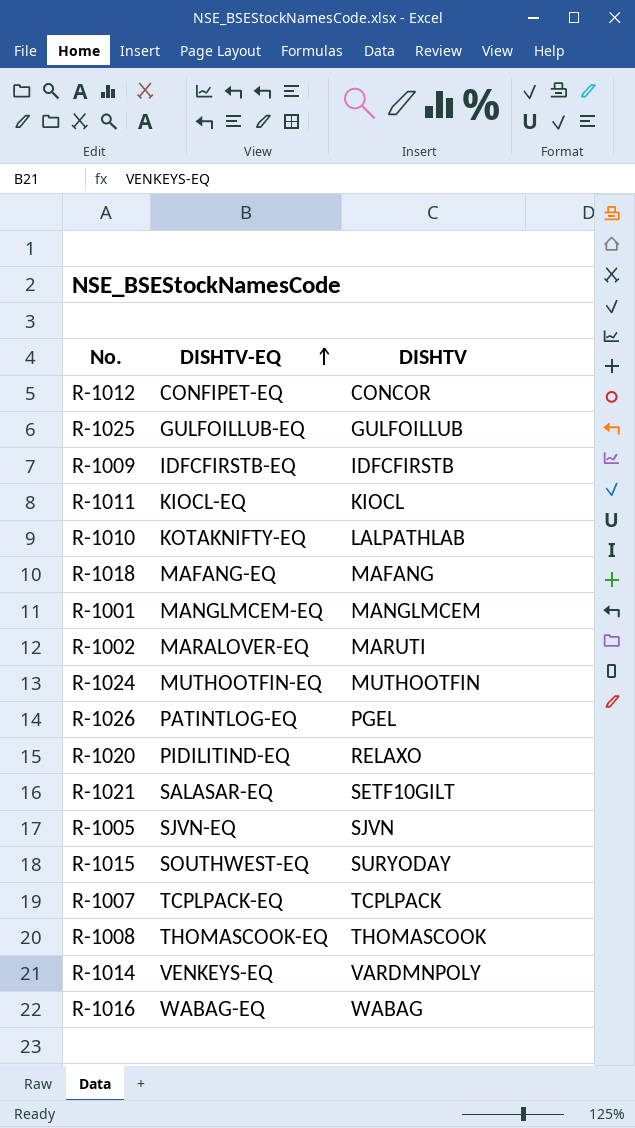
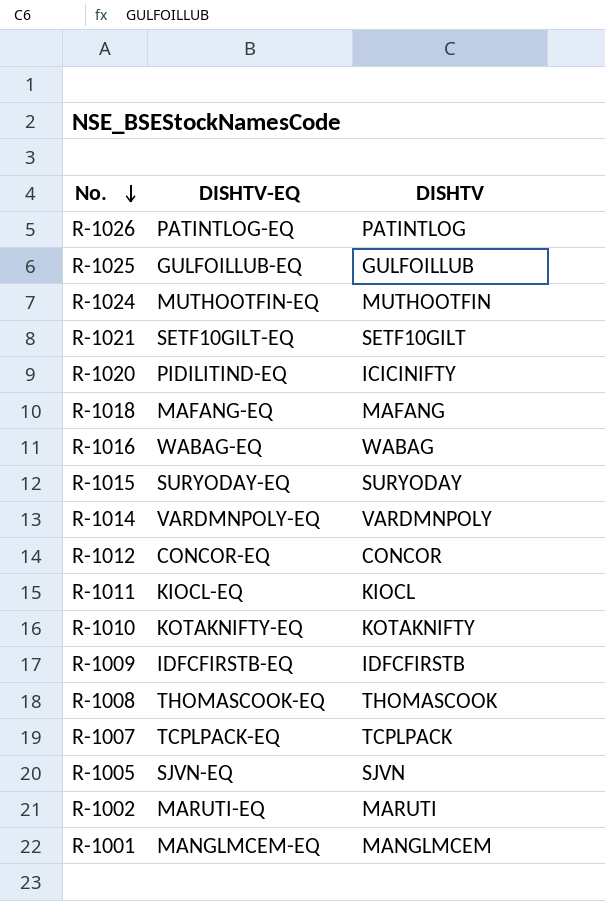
row order: DISHTV-EQ ascending -> No. descending
R-1026 | DISHTV: PGEL -> PATINTLOG
R-1021 | DISHTV-EQ: SALASAR-EQ -> SETF10GILT-EQ
R-1020 | DISHTV: RELAXO -> ICICINIFTY
R-1015 | DISHTV-EQ: SOUTHWEST-EQ -> SURYODAY-EQ
R-1014 | DISHTV-EQ: VENKEYS-EQ -> VARDMNPOLY-EQ
R-1012 | DISHTV-EQ: CONFIPET-EQ -> CONCOR-EQ
R-1010 | DISHTV: LALPATHLAB -> KOTAKNIFTY
R-1002 | DISHTV-EQ: MARALOVER-EQ -> MARUTI-EQ

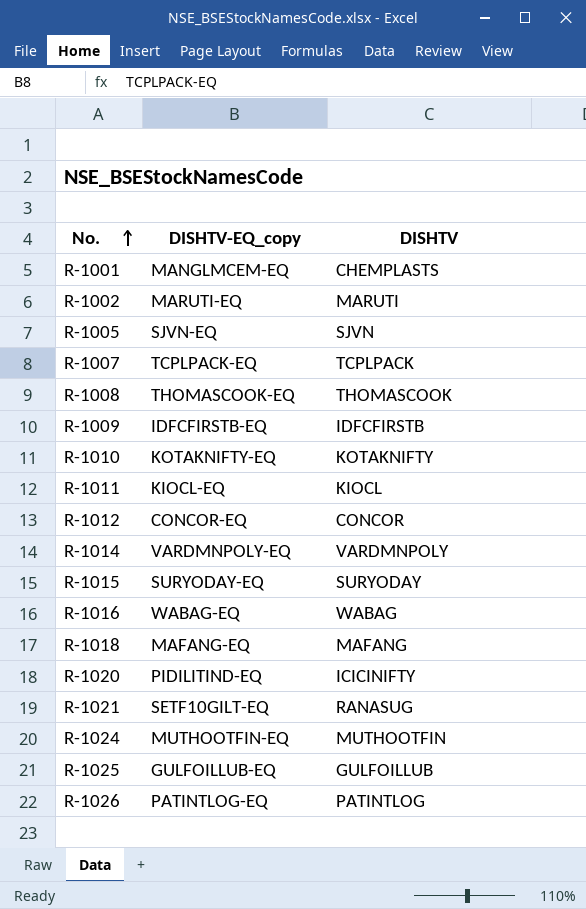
row order: No. descending -> No. ascending
column name: DISHTV-EQ -> DISHTV-EQ_copy
R-1001 | DISHTV: MANGLMCEM -> CHEMPLASTS
R-1021 | DISHTV: SETF10GILT -> RANASUG

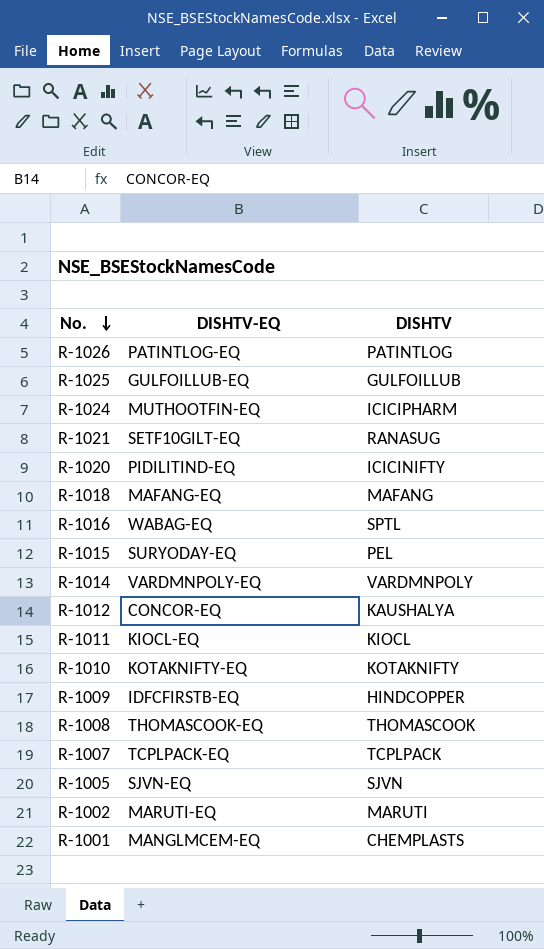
row order: No. ascending -> No. descending
column name: DISHTV-EQ_copy -> DISHTV-EQ
R-1024 | DISHTV: MUTHOOTFIN -> ICICIPHARM
R-1016 | DISHTV: WABAG -> SPTL
R-1015 | DISHTV: SURYODAY -> PEL
R-1012 | DISHTV: CONCOR -> KAUSHALYA
R-1009 | DISHTV: IDFCFIRSTB -> HINDCOPPER

